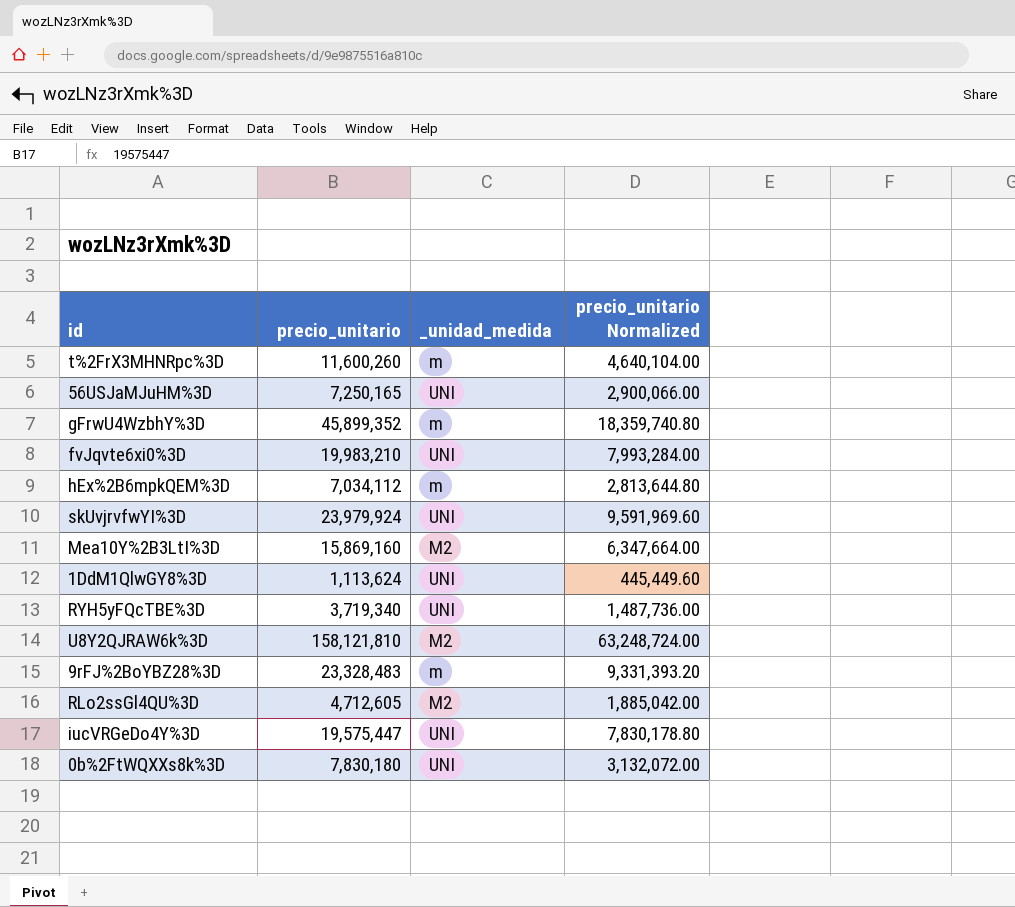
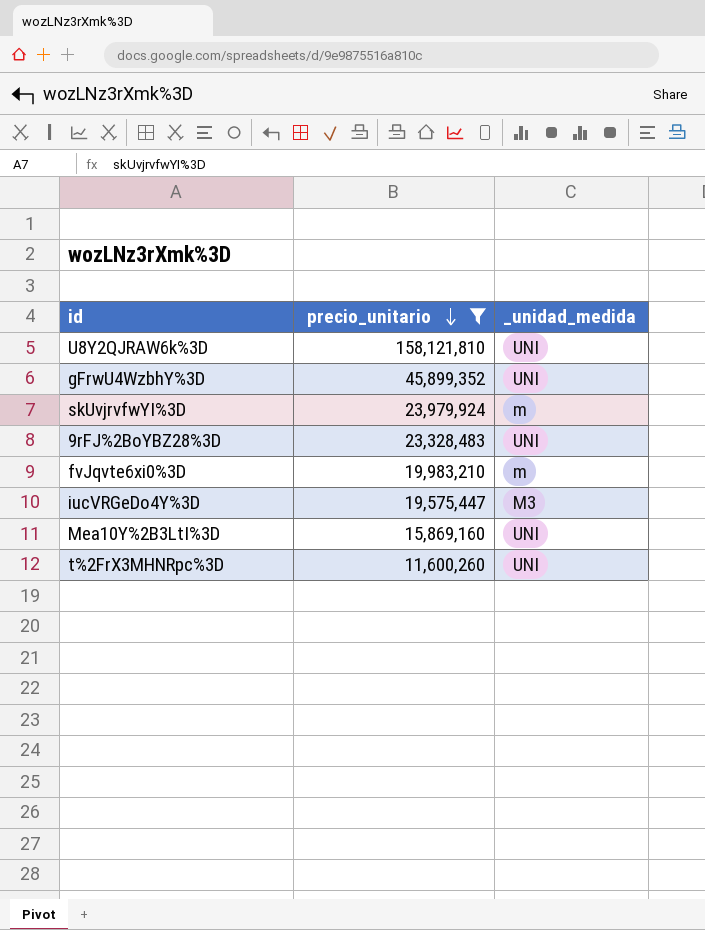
filter: none -> precio_unitario >= 11,600,260
row order: none -> precio_unitario descending
column precio_unitario Normalized | formula: [precio_unitario] * 0.4 -> none
U8Y2QJRAW6k%3D | _unidad_medida: M2 -> UNI
gFrwU4WzbhY%3D | _unidad_medida: m -> UNI
skUvjrvfwYI%3D | _unidad_medida: UNI -> m
9rFJ%2BoYBZ28%3D | _unidad_medida: m -> UNI
fvJqvte6xi0%3D | _unidad_medida: UNI -> m
iucVRGeDo4Y%3D | _unidad_medida: UNI -> M3
Mea10Y%2B3LtI%3D | _unidad_medida: M2 -> UNI
t%2FrX3MHNRpc%3D | _unidad_medida: m -> UNI

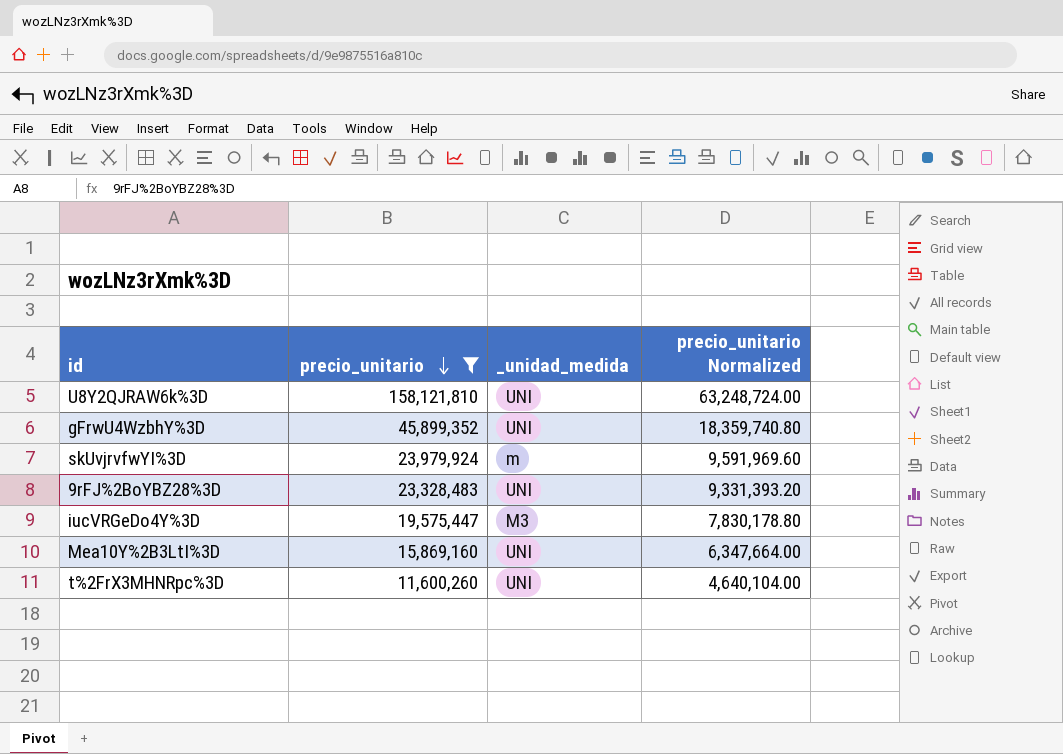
column precio_unitario Normalized | formula: none -> [precio_unitario] * 0.4
row fvJqvte6xi0%3D: 19,983,210 | m -> none

